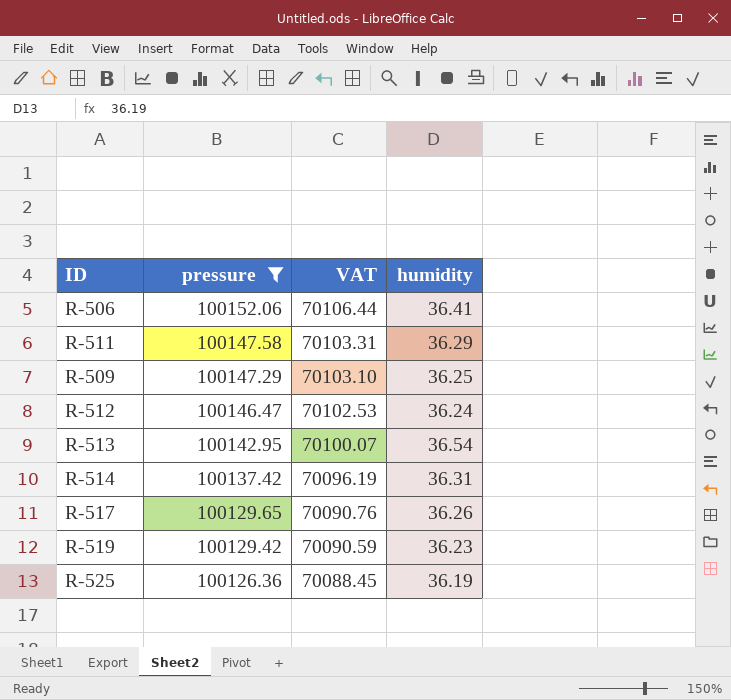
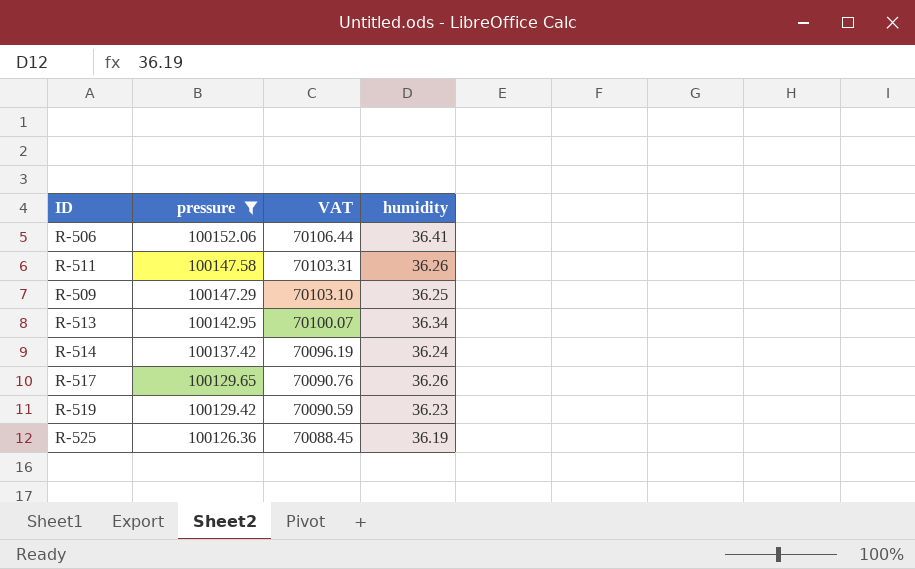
row R-512: 100146.47 | 70102.53 | 36.24 -> none
R-511 | humidity: 36.29 -> 36.26
R-513 | humidity: 36.54 -> 36.34
R-514 | humidity: 36.31 -> 36.24

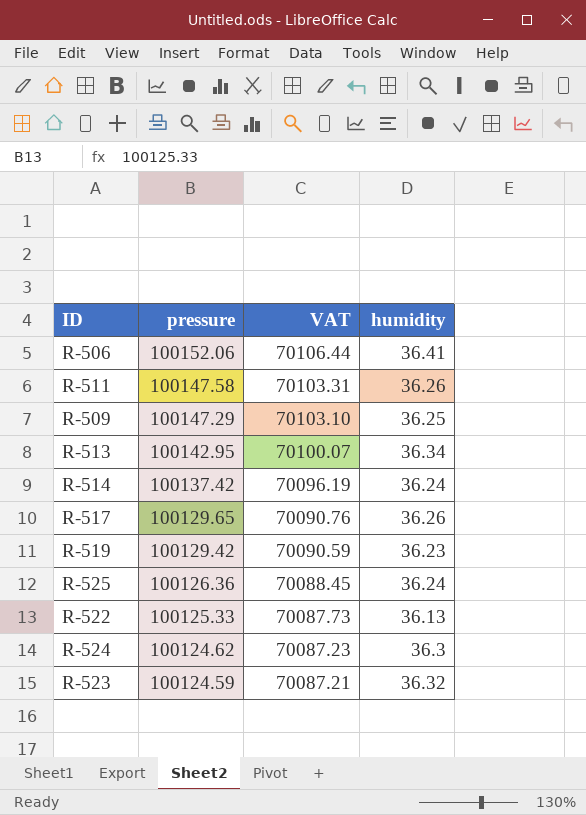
filter: pressure >= 100126.36 -> none
R-525 | humidity: 36.19 -> 36.24

